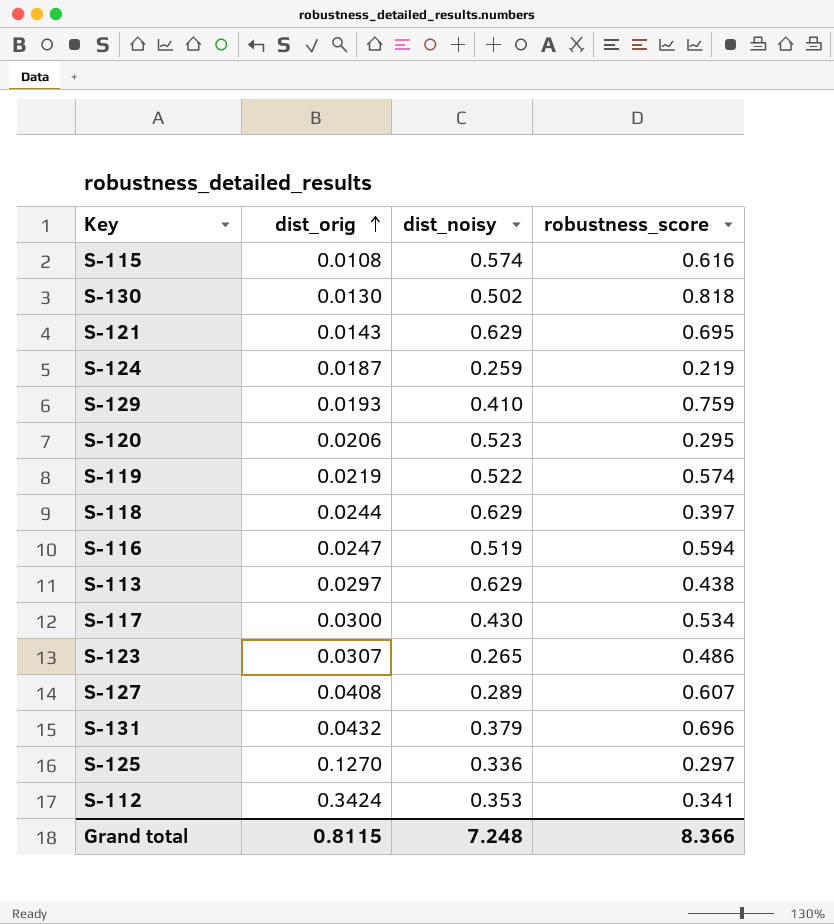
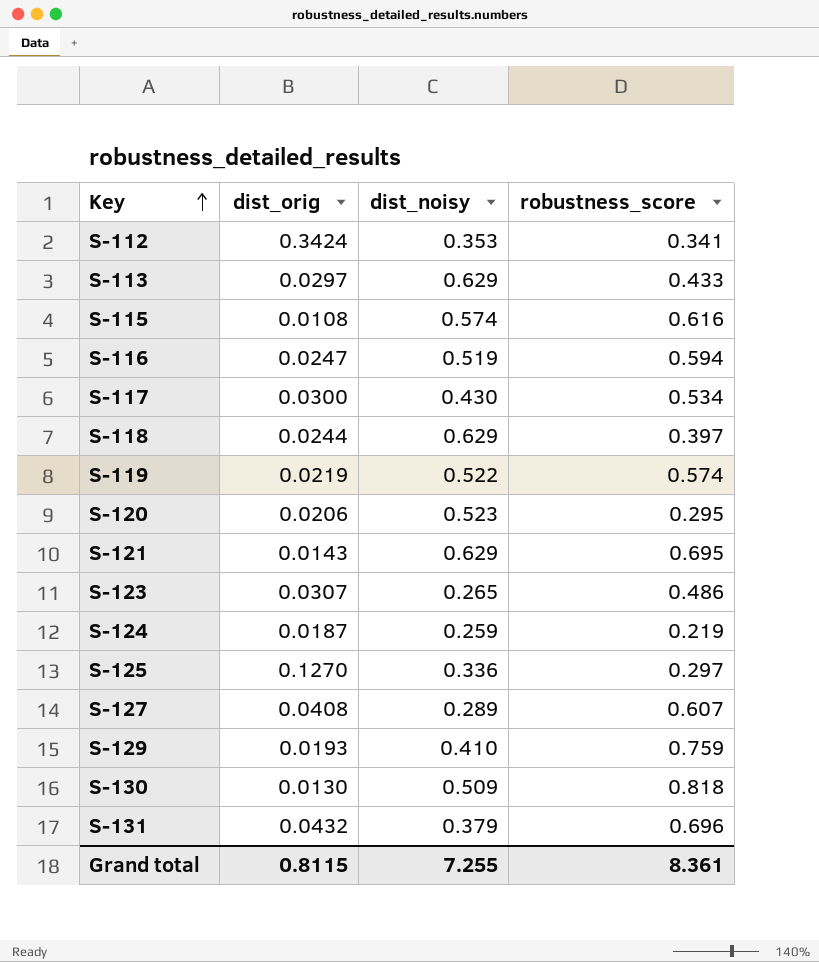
row order: dist_orig ascending -> Key ascending
S-113 | robustness_score: 0.438 -> 0.433
S-130 | dist_noisy: 0.502 -> 0.509
Grand total | dist_noisy: 7.248 -> 7.255
Grand total | robustness_score: 8.366 -> 8.361

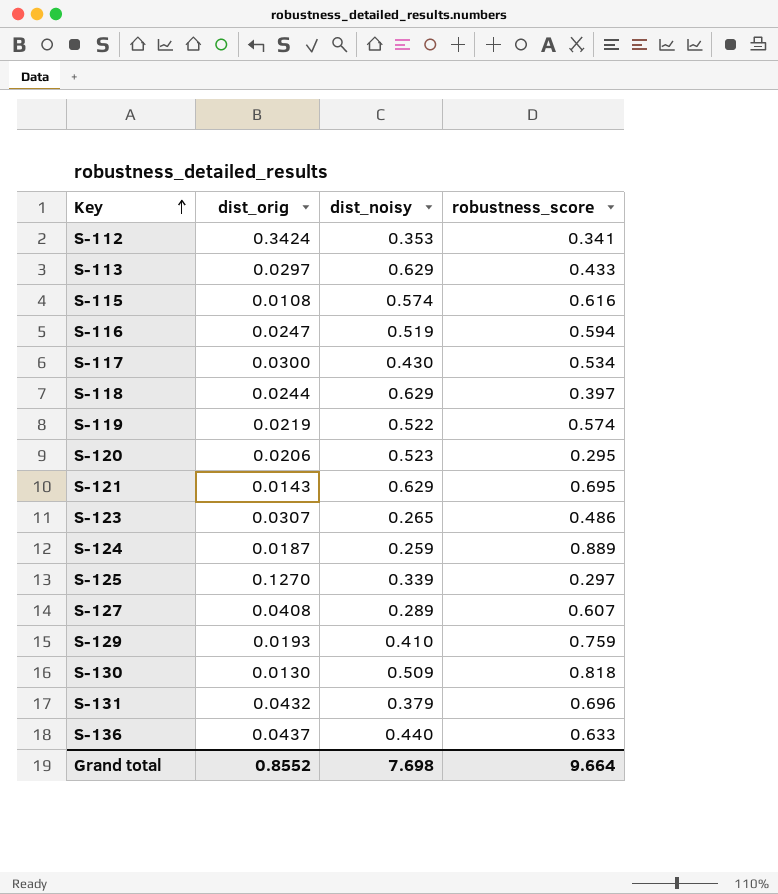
S-124 | robustness_score: 0.219 -> 0.889
S-125 | dist_noisy: 0.336 -> 0.339
row S-136: none -> 0.0437 | 0.440 | 0.633
Grand total | dist_orig: 0.8115 -> 0.8552
Grand total | dist_noisy: 7.255 -> 7.698
Grand total | robustness_score: 8.361 -> 9.664

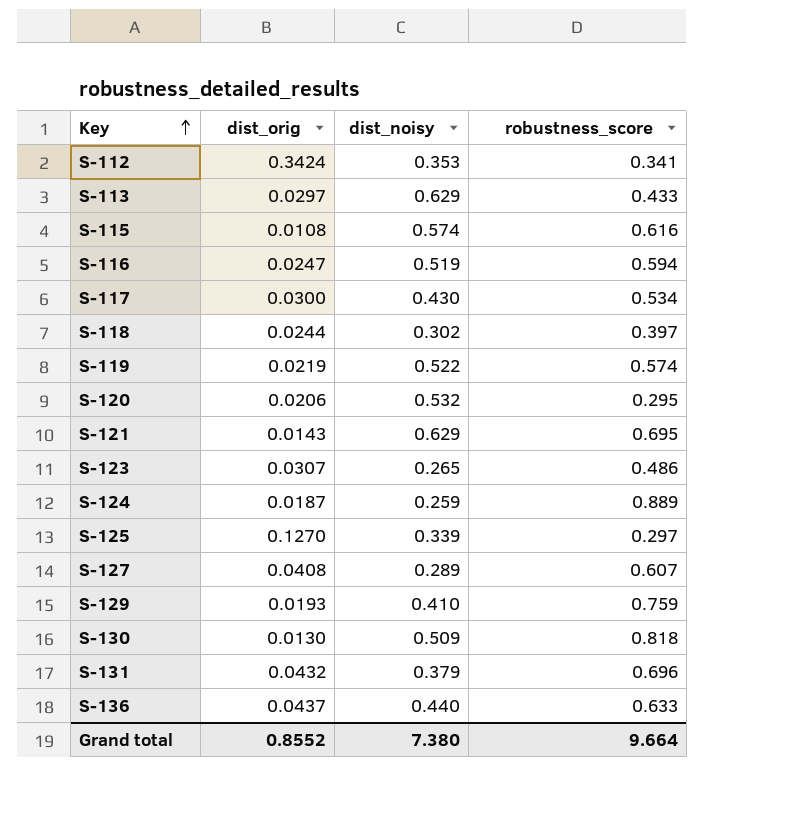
S-118 | dist_noisy: 0.629 -> 0.302
S-120 | dist_noisy: 0.523 -> 0.532
Grand total | dist_noisy: 7.698 -> 7.380

